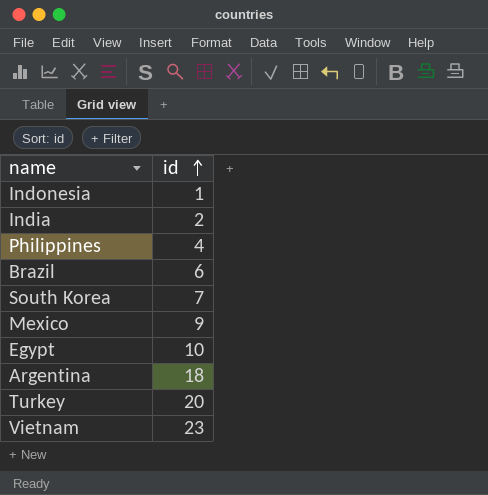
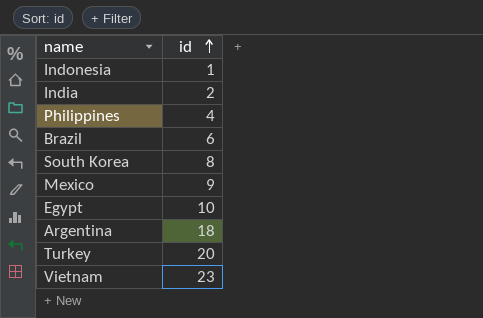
South Korea | id: 7 -> 8

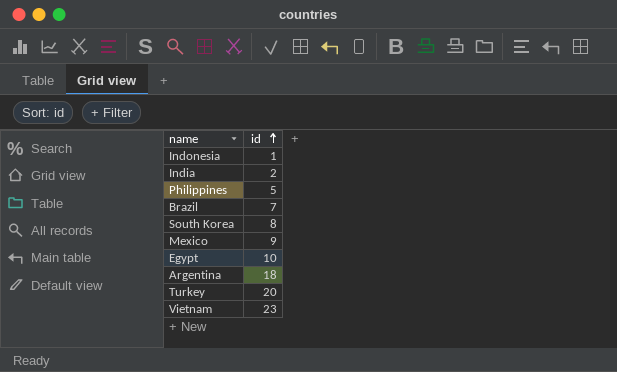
Philippines | id: 4 -> 5
Brazil | id: 6 -> 7

